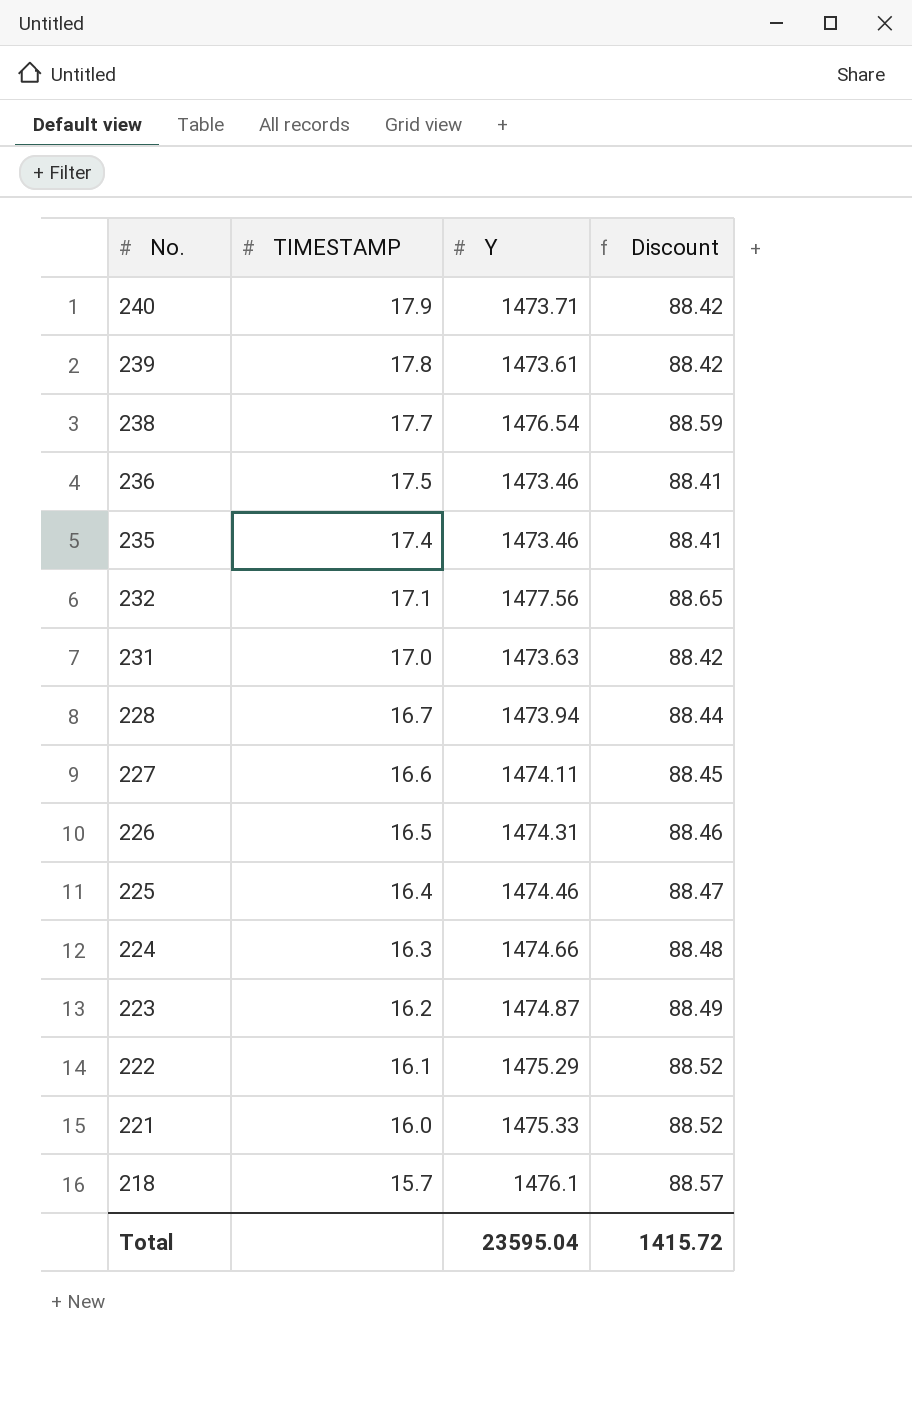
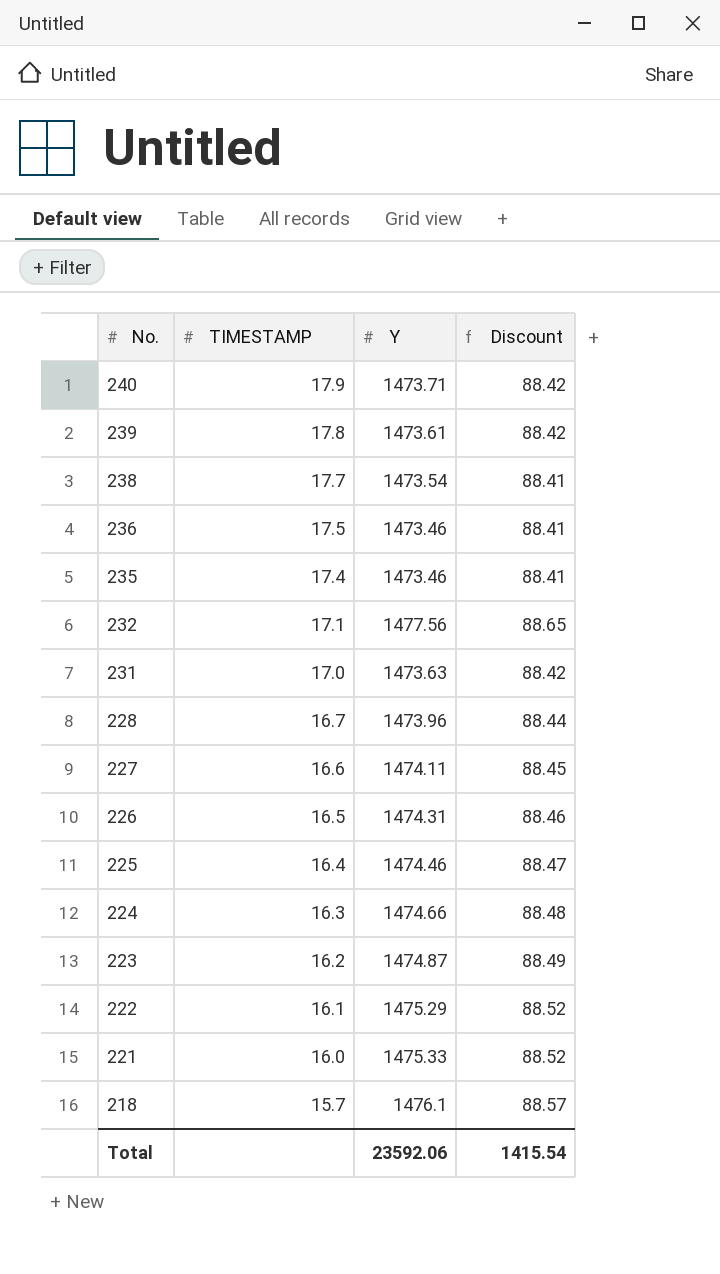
238 | Y: 1476.54 -> 1473.54
238 | Discount: 88.59 -> 88.41
228 | Y: 1473.94 -> 1473.96
Total | Y: 23595.04 -> 23592.06
Total | Discount: 1415.72 -> 1415.54

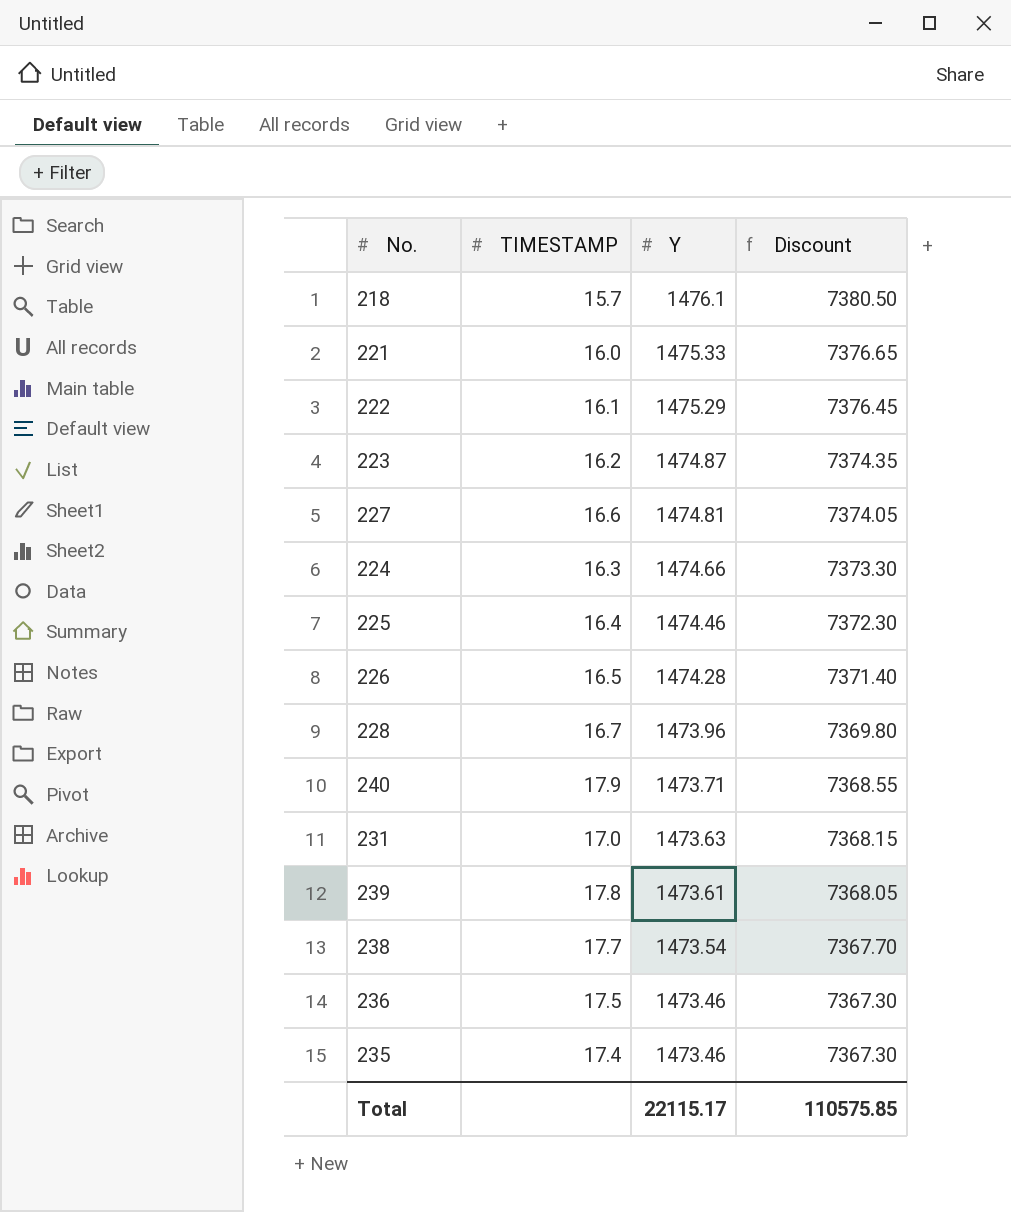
row order: No. descending -> Y descending
column Discount | formula: [Y] * 0.06 -> [Y] * 5
row 232: 17.1 | 1477.56 | 88.65 -> none
227 | Y: 1474.11 -> 1474.81
226 | Y: 1474.31 -> 1474.28
Total | Y: 23592.06 -> 22115.17
Total | Discount: 1415.54 -> 110575.85

